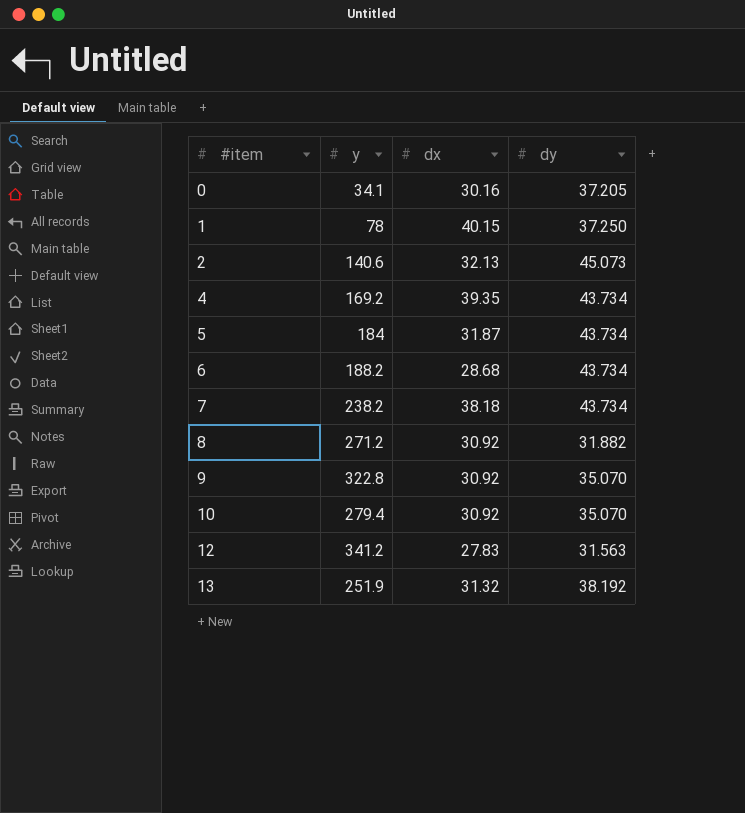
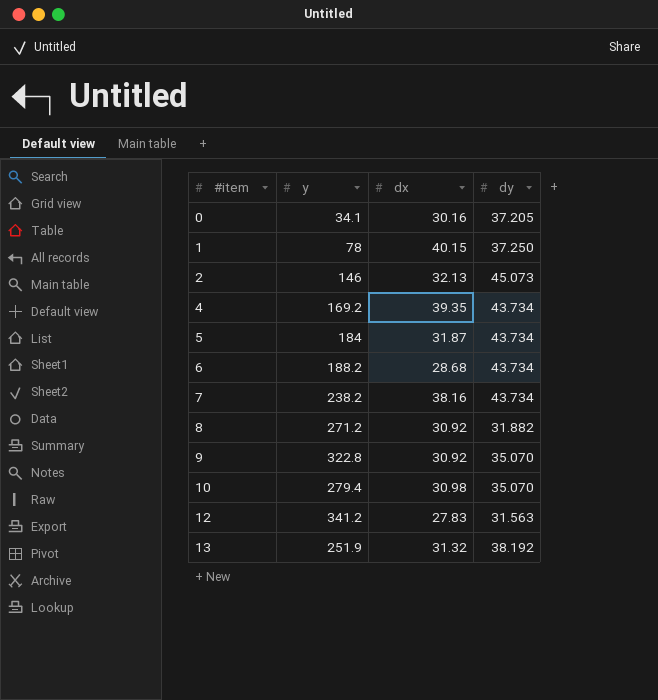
2 | y: 140.6 -> 146
7 | dx: 38.18 -> 38.16
10 | dx: 30.92 -> 30.98

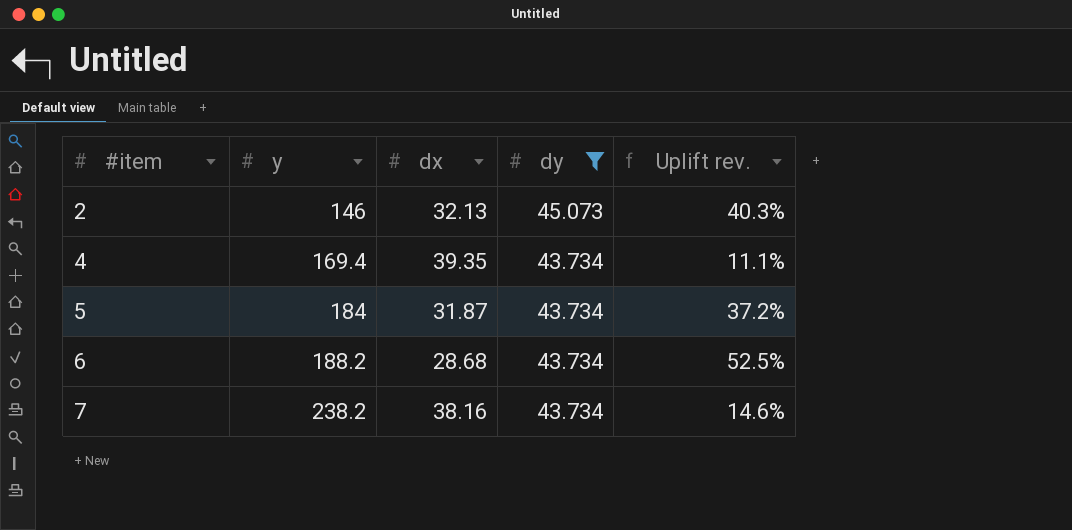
filter: none -> dy >= 43.734
column Uplift rev. | formula: none -> ([dy] - [dx]) / [dx]
4 | y: 169.2 -> 169.4

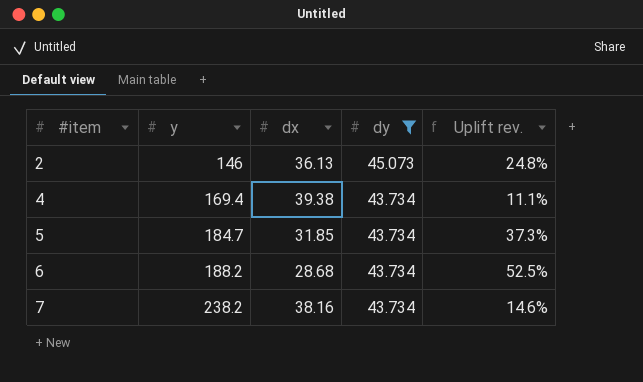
2 | dx: 32.13 -> 36.13
2 | Uplift rev.: 40.3% -> 24.8%
4 | dx: 39.35 -> 39.38
5 | y: 184 -> 184.7
5 | dx: 31.87 -> 31.85
5 | Uplift rev.: 37.2% -> 37.3%

